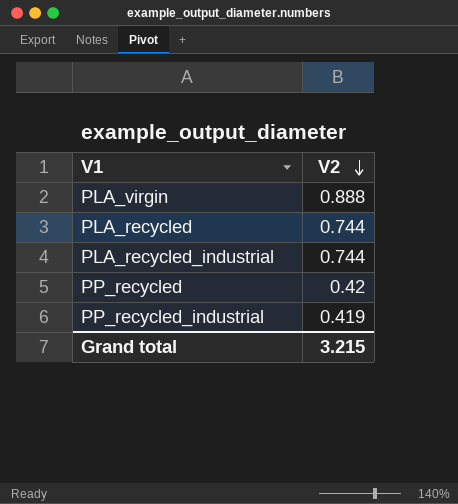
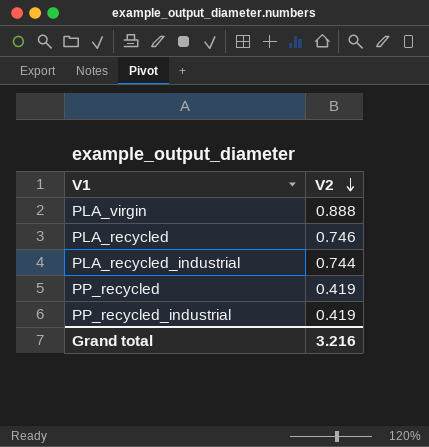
PLA_recycled | V2: 0.744 -> 0.746
PP_recycled | V2: 0.42 -> 0.419
Grand total | V2: 3.215 -> 3.216

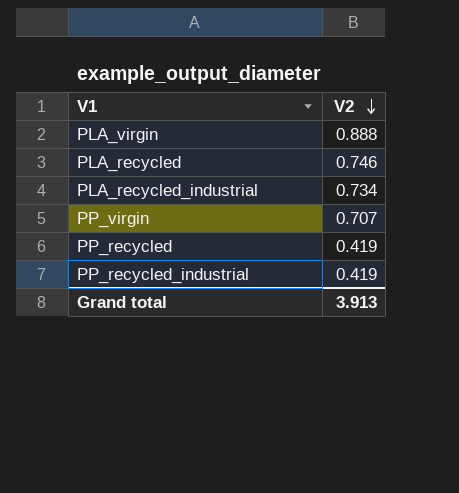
PLA_recycled_industrial | V2: 0.744 -> 0.734
row PP_virgin: none -> 0.707
Grand total | V2: 3.216 -> 3.913

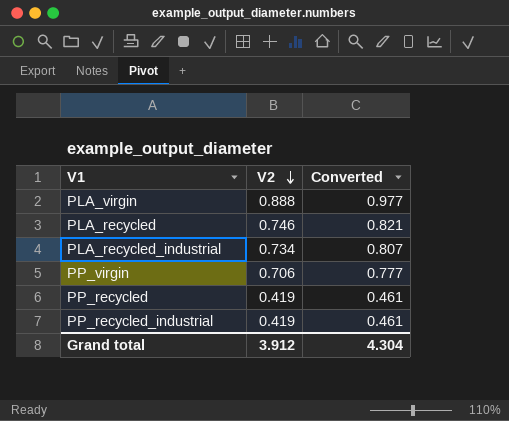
column Converted | formula: none -> [V2] * 1.1
PP_virgin | V2: 0.707 -> 0.706
Grand total | V2: 3.913 -> 3.912

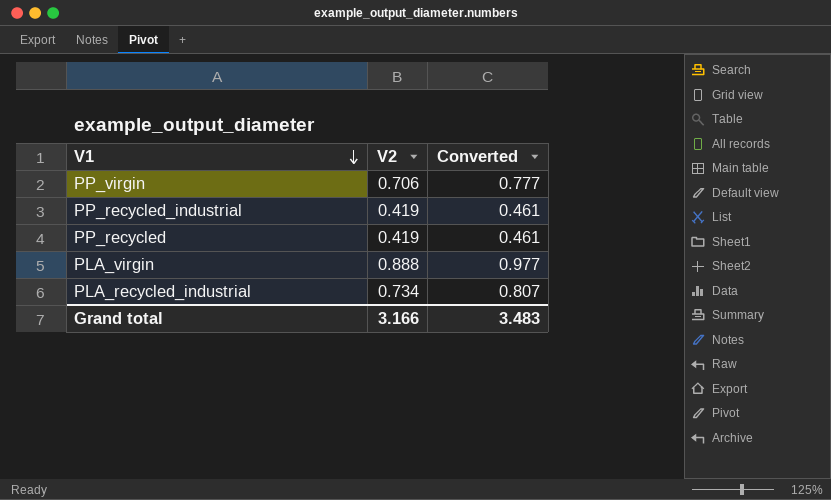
row order: V2 descending -> V1 descending
row PLA_recycled: 0.746 | 0.821 -> none
Grand total | V2: 3.912 -> 3.166
Grand total | Converted: 4.304 -> 3.483

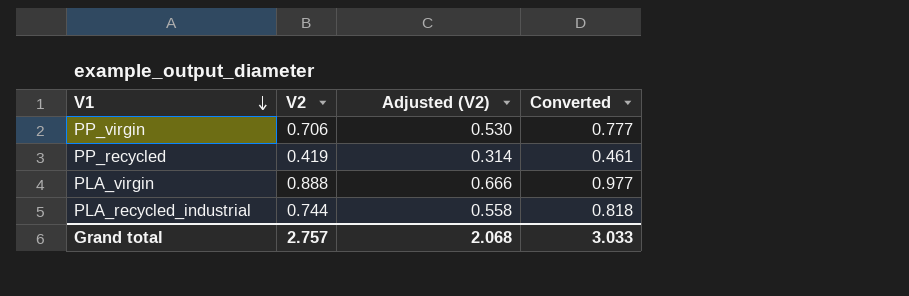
column Adjusted (V2) | formula: none -> [V2] * 0.75
row PP_recycled_industrial: 0.419 | 0.461 -> none
PLA_recycled_industrial | V2: 0.734 -> 0.744
PLA_recycled_industrial | Converted: 0.807 -> 0.818
Grand total | V2: 3.166 -> 2.757
Grand total | Converted: 3.483 -> 3.033

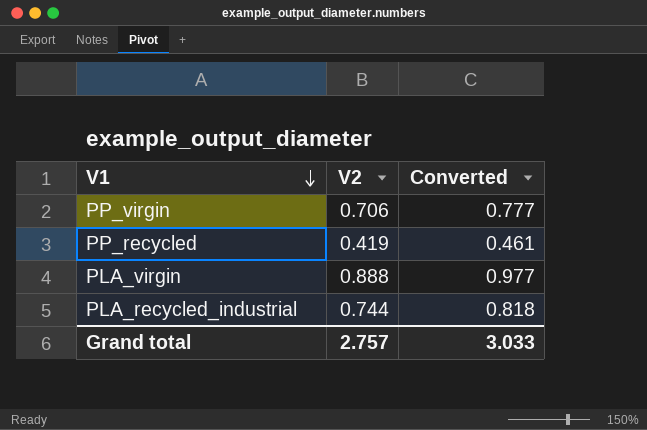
column Adjusted (V2) | formula: [V2] * 0.75 -> none

